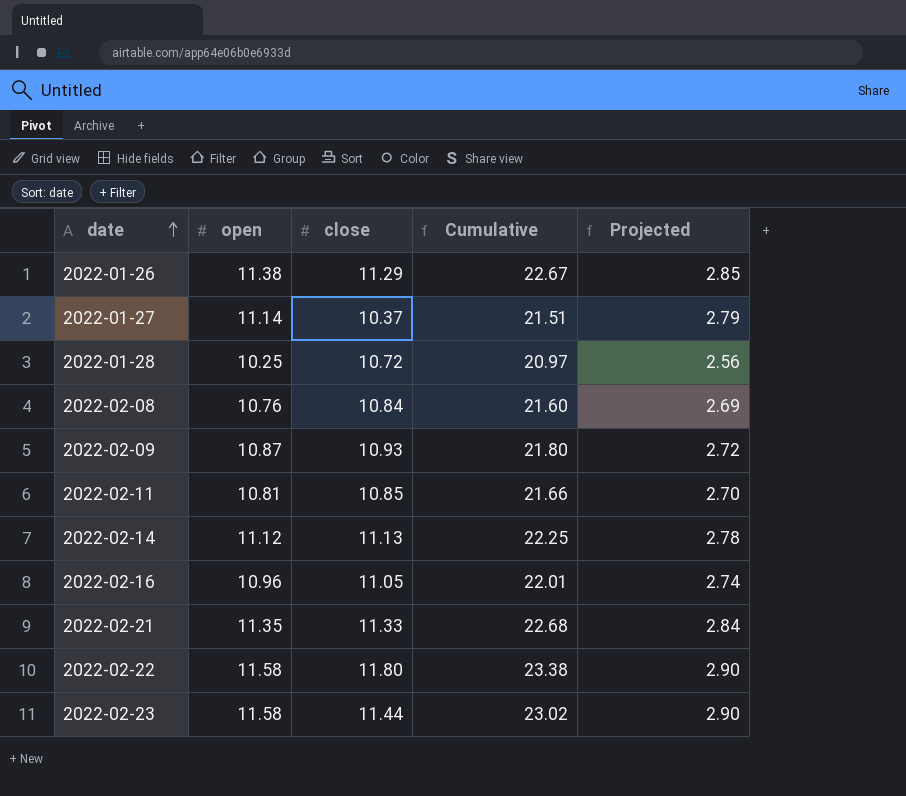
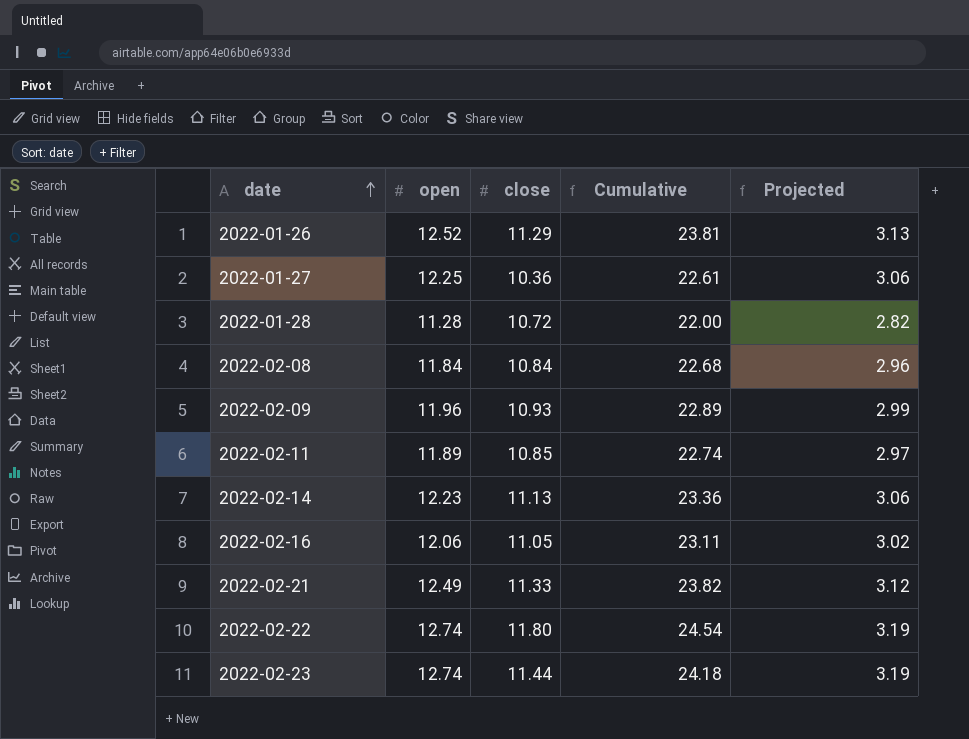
2022-01-26 | open: 11.38 -> 12.52
2022-01-26 | Cumulative: 22.67 -> 23.81
2022-01-26 | Projected: 2.85 -> 3.13
2022-01-27 | open: 11.14 -> 12.25
2022-01-27 | close: 10.37 -> 10.36
2022-01-27 | Cumulative: 21.51 -> 22.61
2022-01-27 | Projected: 2.79 -> 3.06
2022-01-28 | open: 10.25 -> 11.28
2022-01-28 | Cumulative: 20.97 -> 22.00
2022-01-28 | Projected: 2.56 -> 2.82
2022-02-08 | open: 10.76 -> 11.84
2022-02-08 | Cumulative: 21.60 -> 22.68
2022-02-08 | Projected: 2.69 -> 2.96
2022-02-09 | open: 10.87 -> 11.96
2022-02-09 | Cumulative: 21.80 -> 22.89
2022-02-09 | Projected: 2.72 -> 2.99
2022-02-11 | open: 10.81 -> 11.89
2022-02-11 | Cumulative: 21.66 -> 22.74
2022-02-11 | Projected: 2.70 -> 2.97
2022-02-14 | open: 11.12 -> 12.23
2022-02-14 | Cumulative: 22.25 -> 23.36
2022-02-14 | Projected: 2.78 -> 3.06
2022-02-16 | open: 10.96 -> 12.06
2022-02-16 | Cumulative: 22.01 -> 23.11
2022-02-16 | Projected: 2.74 -> 3.02
2022-02-21 | open: 11.35 -> 12.49
2022-02-21 | Cumulative: 22.68 -> 23.82
2022-02-21 | Projected: 2.84 -> 3.12
2022-02-22 | open: 11.58 -> 12.74
2022-02-22 | Cumulative: 23.38 -> 24.54
2022-02-22 | Projected: 2.90 -> 3.19
2022-02-23 | open: 11.58 -> 12.74
2022-02-23 | Cumulative: 23.02 -> 24.18
2022-02-23 | Projected: 2.90 -> 3.19

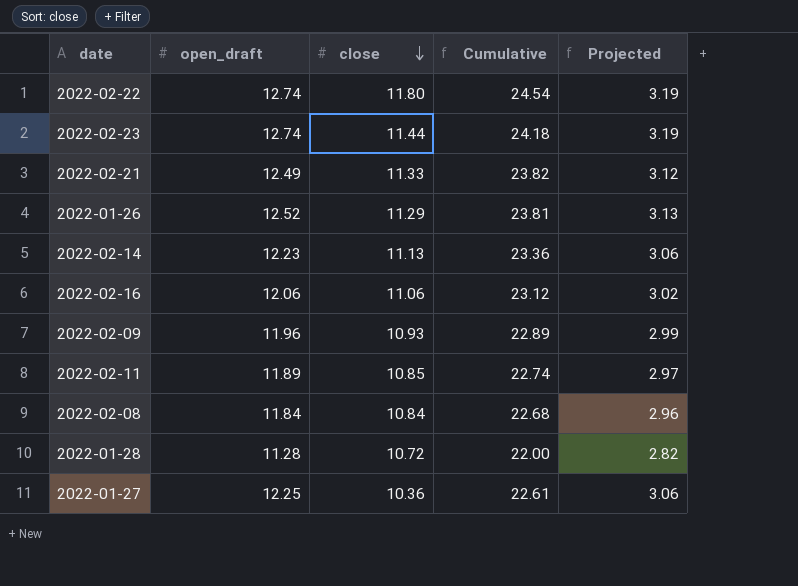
row order: date ascending -> close descending
column name: open -> open_draft
2022-02-16 | close: 11.05 -> 11.06
2022-02-16 | Cumulative: 23.11 -> 23.12

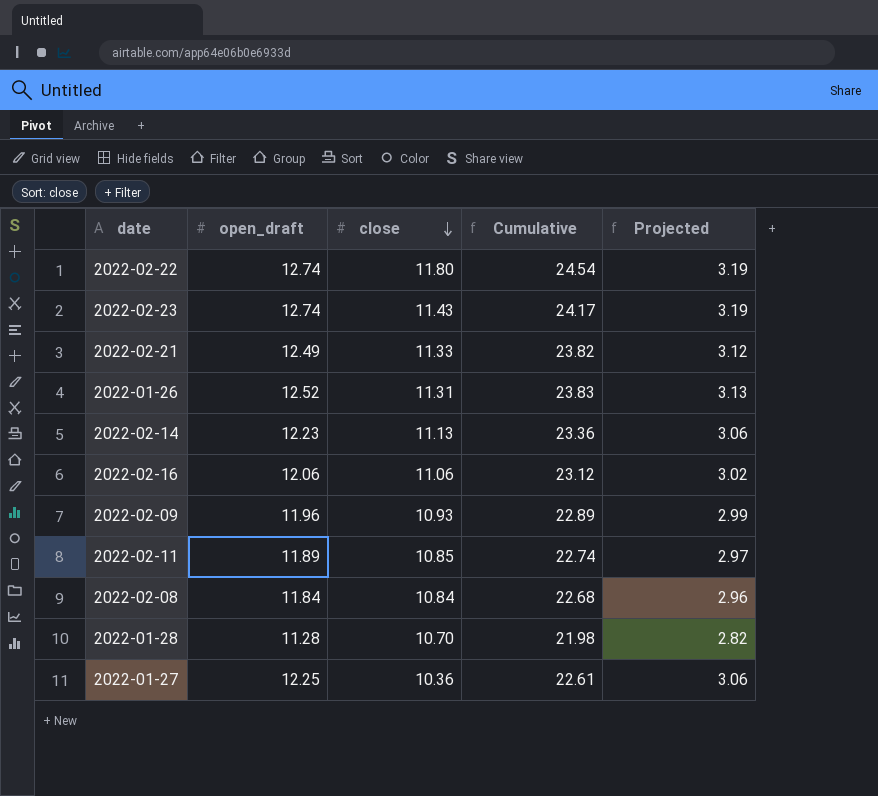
2022-02-23 | close: 11.44 -> 11.43
2022-02-23 | Cumulative: 24.18 -> 24.17
2022-01-26 | close: 11.29 -> 11.31
2022-01-26 | Cumulative: 23.81 -> 23.83
2022-01-28 | close: 10.72 -> 10.70
2022-01-28 | Cumulative: 22.00 -> 21.98

